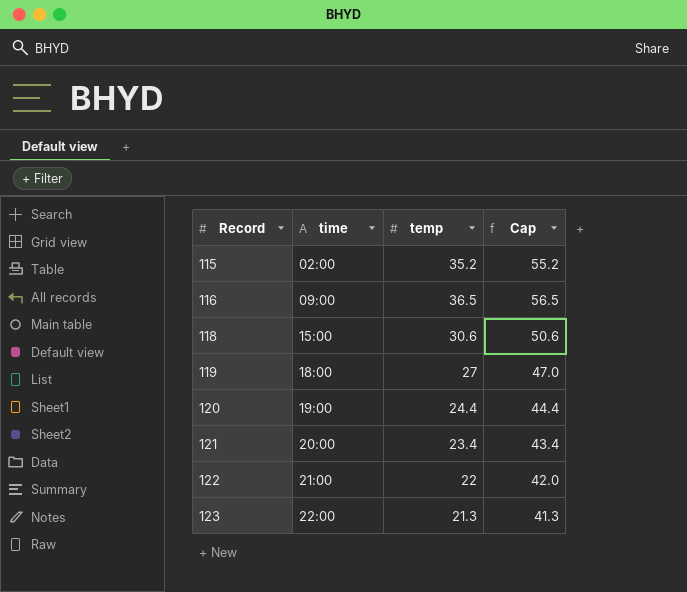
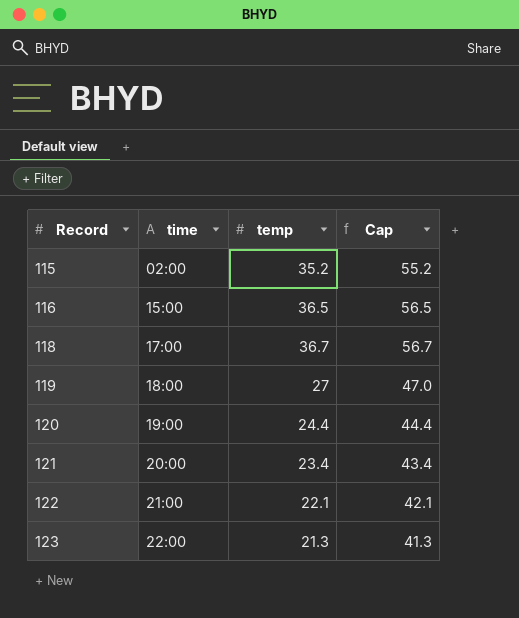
116 | time: 09:00 -> 15:00
118 | time: 15:00 -> 17:00
118 | temp: 30.6 -> 36.7
118 | Cap: 50.6 -> 56.7
122 | temp: 22 -> 22.1
122 | Cap: 42.0 -> 42.1

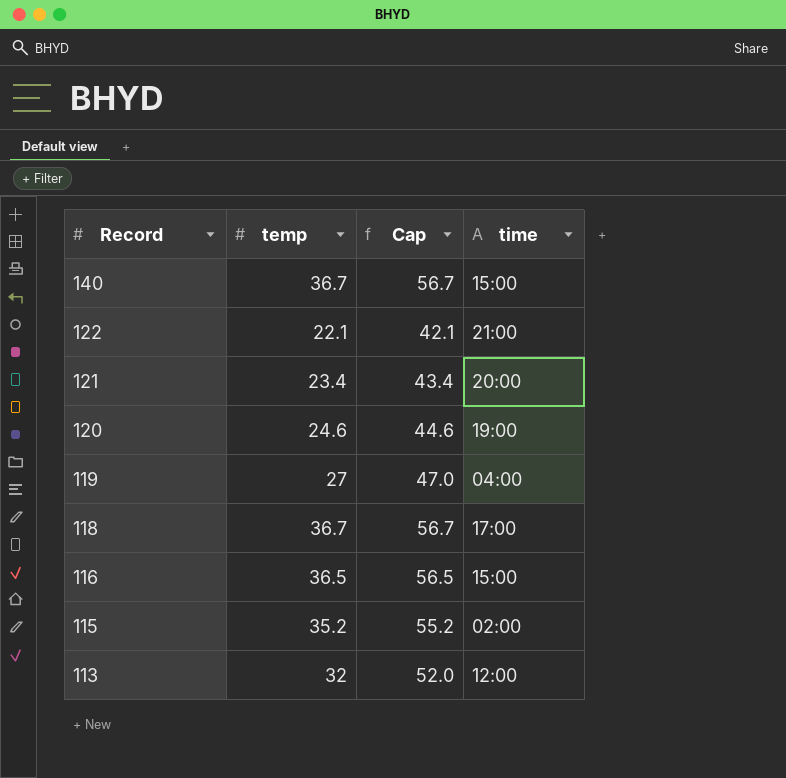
row order: Record ascending -> Record descending
column time | position: 2 -> 4
row 123: 22:00 | 21.3 | 41.3 -> none
row 140: none -> 36.7 | 56.7 | 15:00
120 | temp: 24.4 -> 24.6
120 | Cap: 44.4 -> 44.6
119 | time: 18:00 -> 04:00
row 113: none -> 32 | 52.0 | 12:00

